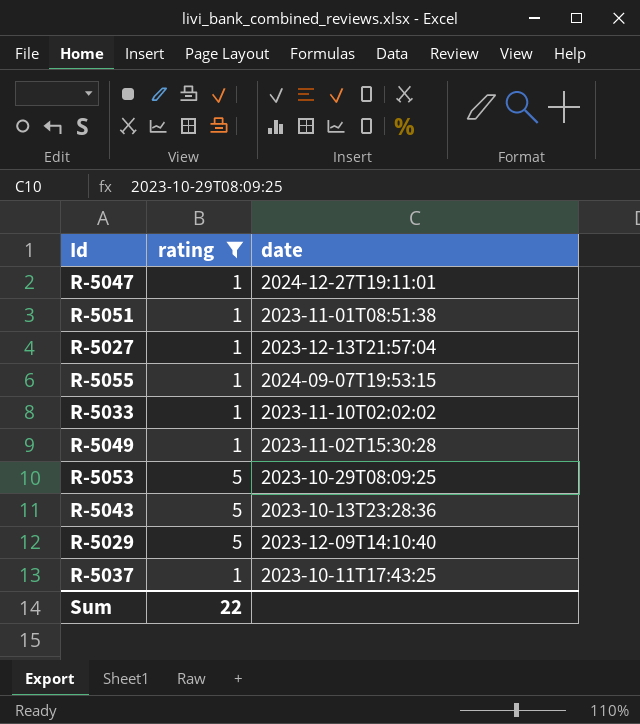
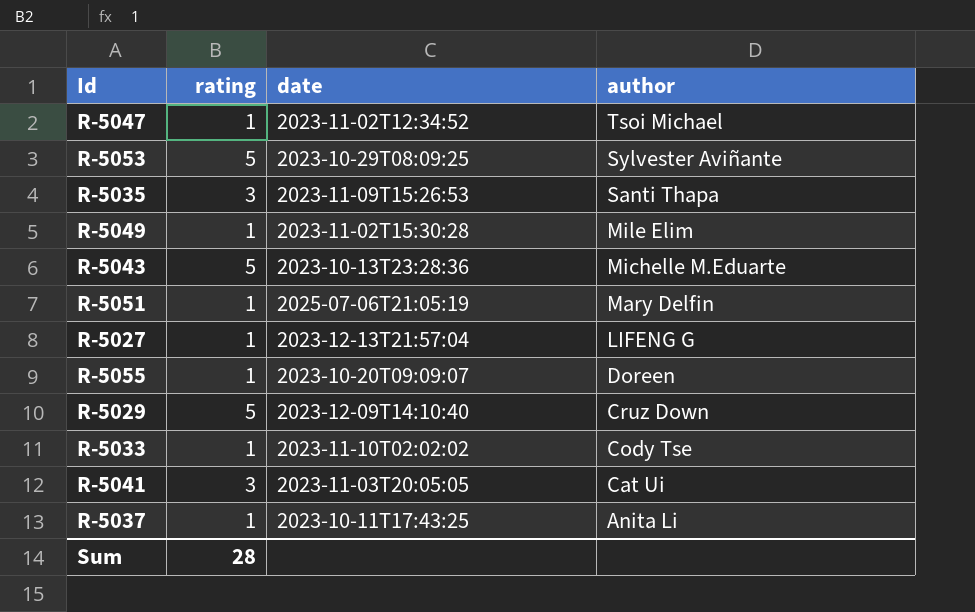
filter: rating != 3 -> none
row order: none -> author descending
column author | position: none -> 4
R-5047 | date: 2024-12-27T19:11:01 -> 2023-11-02T12:34:52
R-5051 | date: 2023-11-01T08:51:38 -> 2025-07-06T21:05:19
R-5055 | date: 2024-09-07T19:53:15 -> 2023-10-20T09:09:07
Sum | rating: 22 -> 28

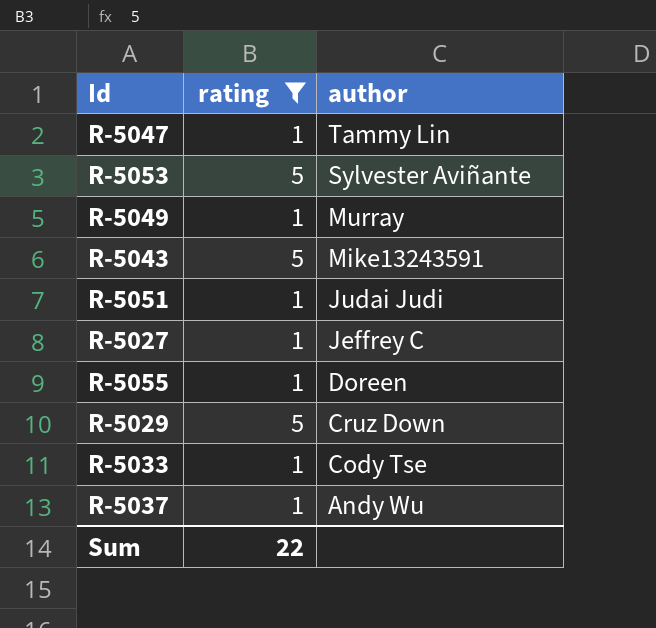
filter: none -> rating != 3
column date | position: 3 -> none
R-5047 | author: Tsoi Michael -> Tammy Lin
R-5049 | author: Mile Elim -> Murray
R-5043 | author: Michelle M.Eduarte -> Mike13243591
R-5051 | author: Mary Delfin -> Judai Judi
R-5027 | author: LIFENG G -> Jeffrey C
R-5037 | author: Anita Li -> Andy Wu
Sum | rating: 28 -> 22

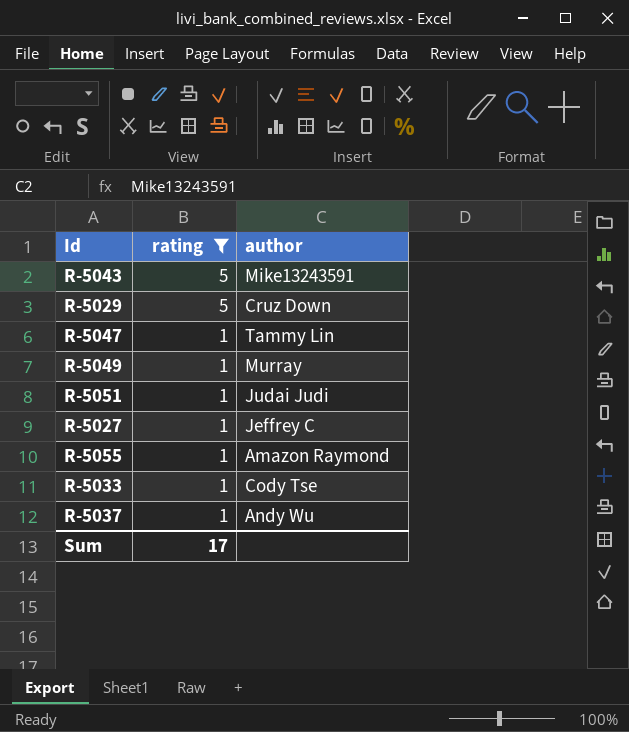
row order: author descending -> rating descending
row R-5053: 5 | Sylvester Aviñante -> none
R-5055 | author: Doreen -> Amazon Raymond
Sum | rating: 22 -> 17

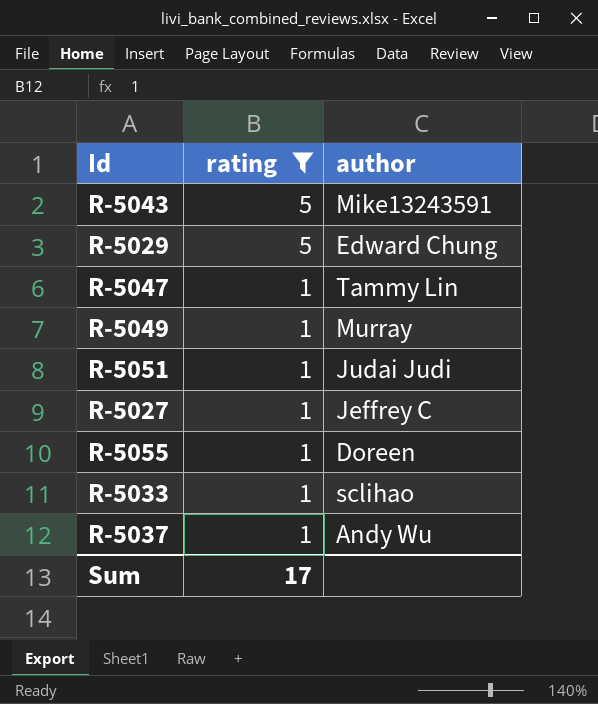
R-5029 | author: Cruz Down -> Edward Chung
R-5055 | author: Amazon Raymond -> Doreen
R-5033 | author: Cody Tse -> sclihao

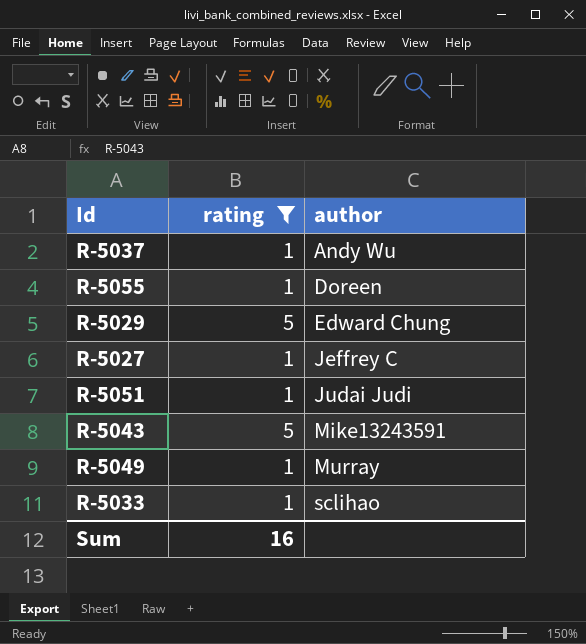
row order: rating descending -> author ascending
row R-5047: 1 | Tammy Lin -> none
Sum | rating: 17 -> 16

